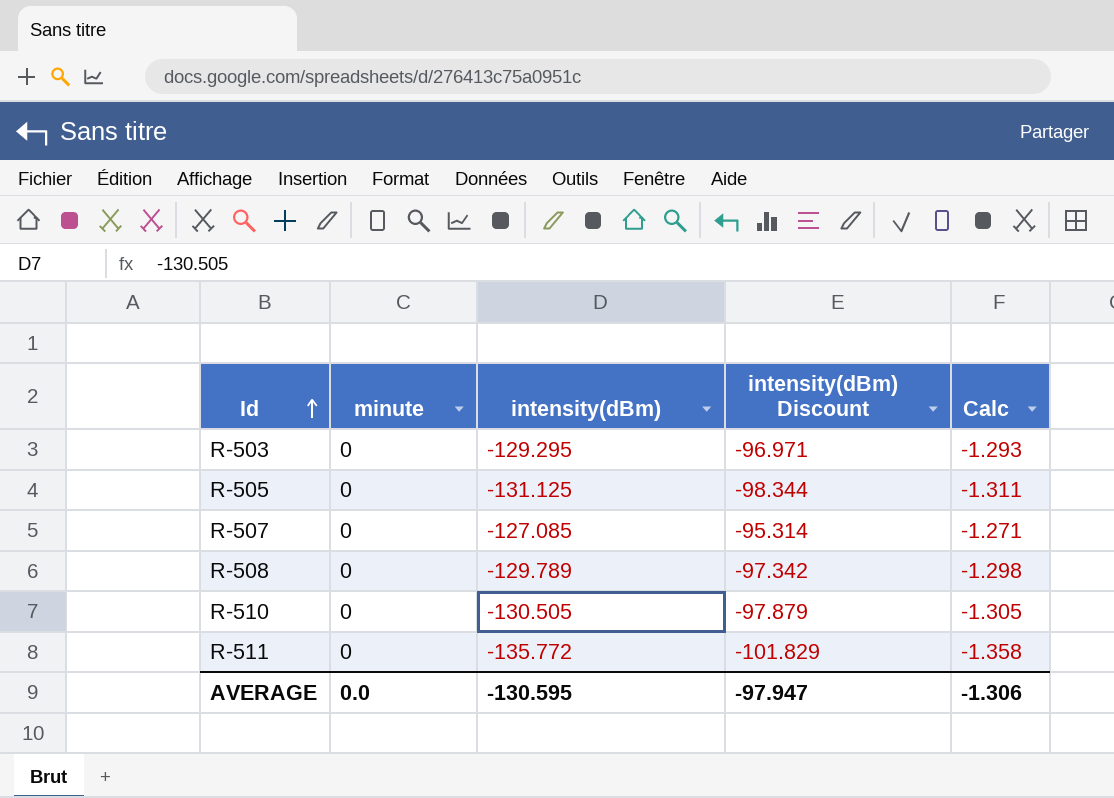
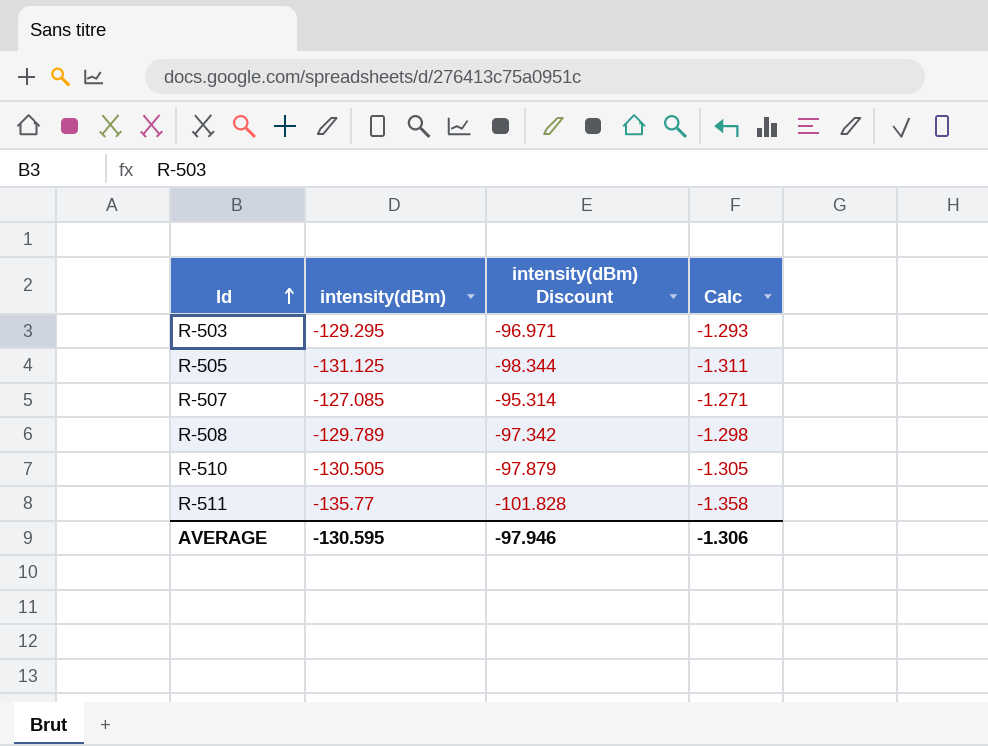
column minute | position: 2 -> none
R-511 | intensity(dBm): -135.772 -> -135.77
R-511 | intensity(dBm) Discount: -101.829 -> -101.828
AVERAGE | intensity(dBm) Discount: -97.947 -> -97.946

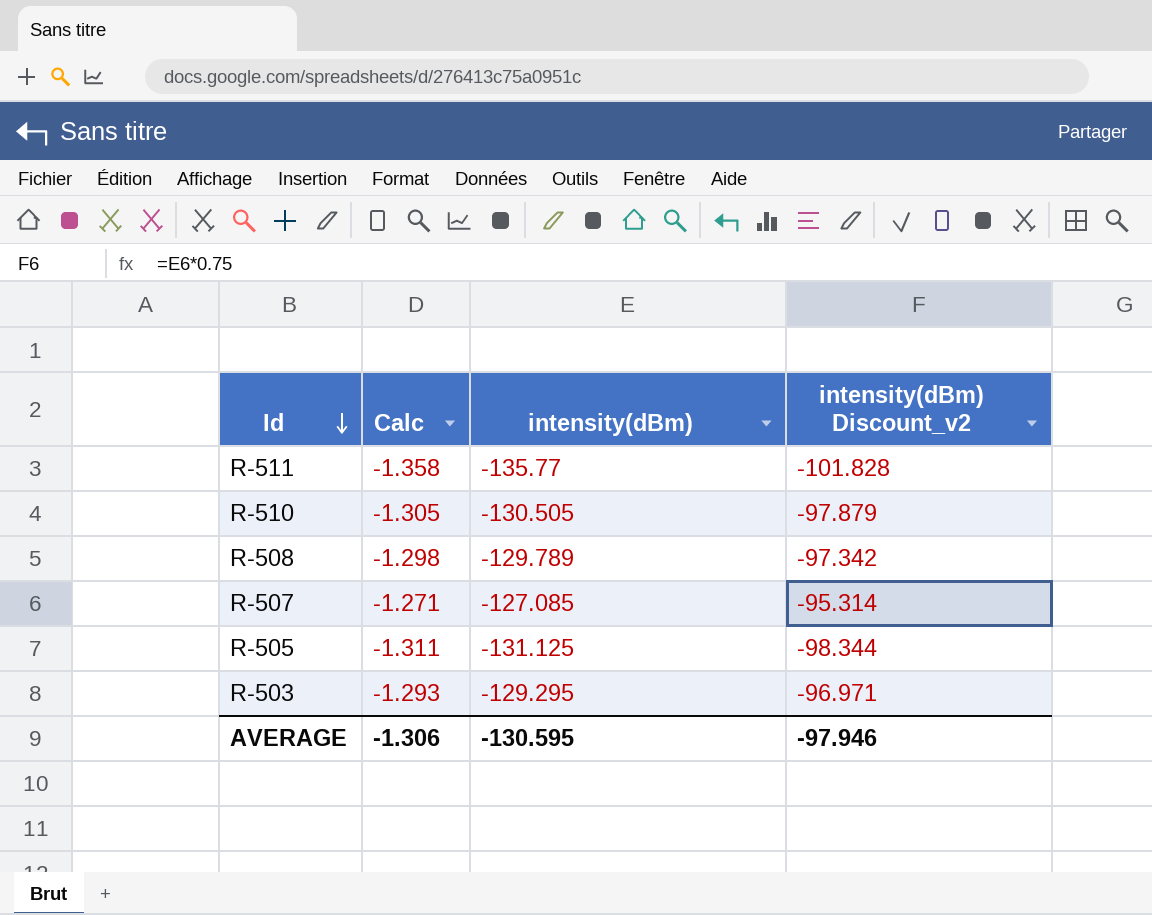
row order: Id ascending -> Id descending
column Calc | position: 4 -> 2
column name: intensity(dBm) Discount -> intensity(dBm) Discount_v2

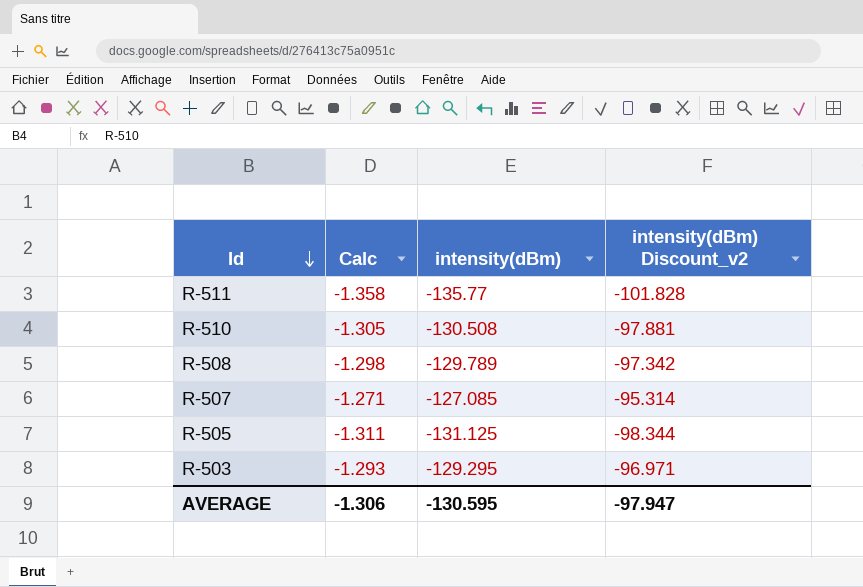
R-510 | intensity(dBm): -130.505 -> -130.508
R-510 | intensity(dBm) Discount_v2: -97.879 -> -97.881
AVERAGE | intensity(dBm) Discount_v2: -97.946 -> -97.947

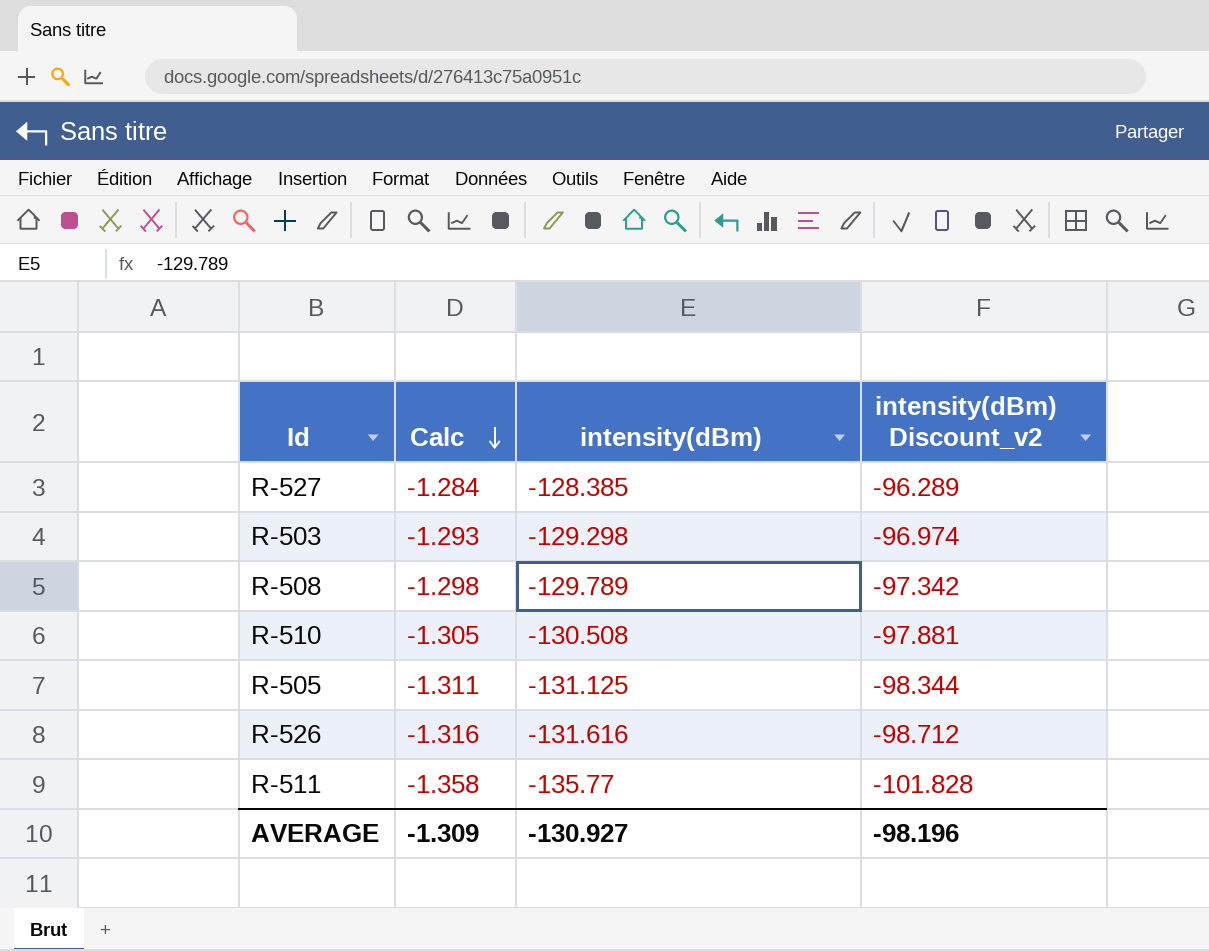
row order: Id descending -> Calc descending
row R-507: -1.271 | -127.085 | -95.314 -> none
row R-527: none -> -1.284 | -128.385 | -96.289
R-503 | intensity(dBm): -129.295 -> -129.298
R-503 | intensity(dBm) Discount_v2: -96.971 -> -96.974
row R-526: none -> -1.316 | -131.616 | -98.712
AVERAGE | Calc: -1.306 -> -1.309
AVERAGE | intensity(dBm): -130.595 -> -130.927
AVERAGE | intensity(dBm) Discount_v2: -97.947 -> -98.196

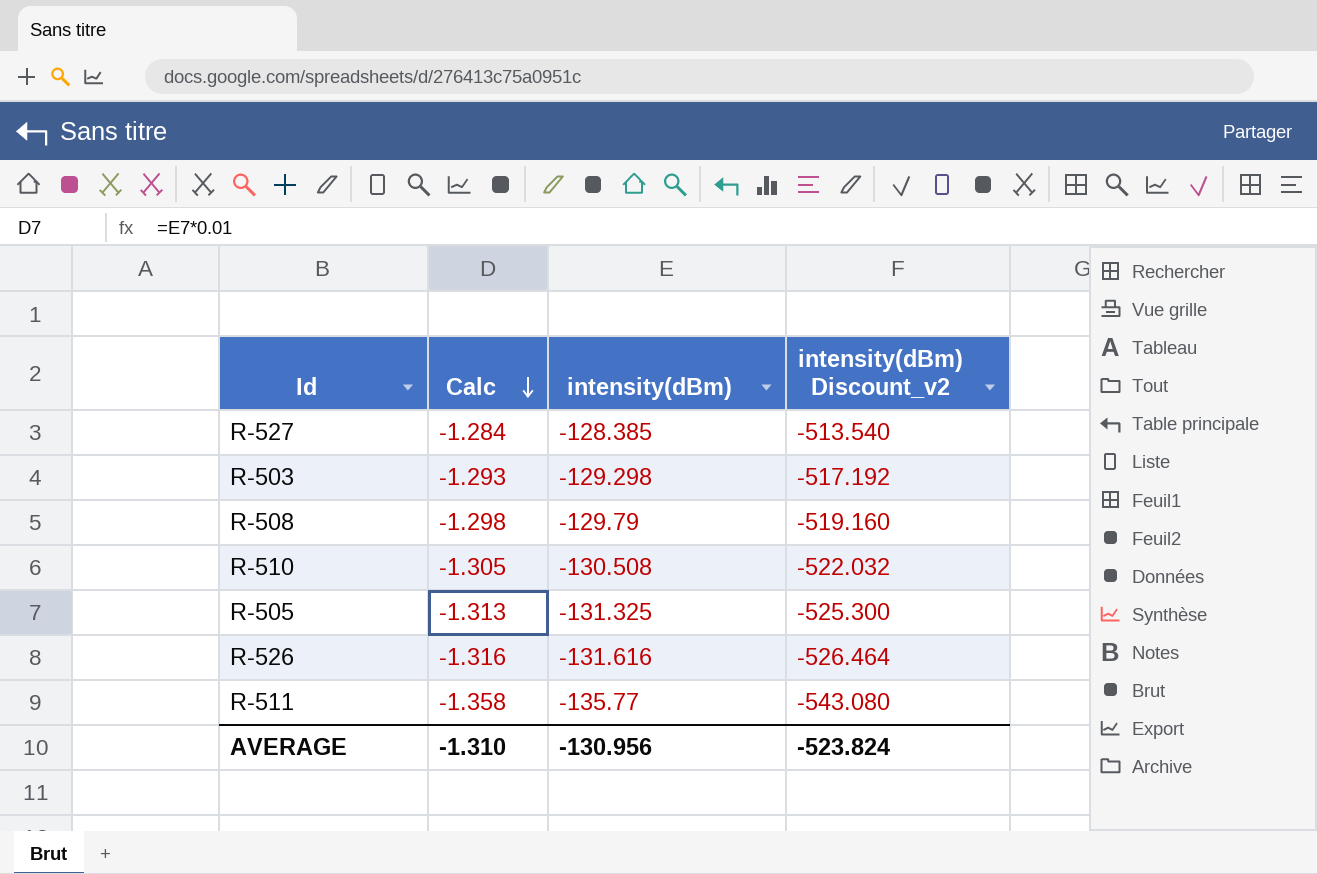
column intensity(dBm) Discount_v2 | formula: [intensity(dBm)] * 0.75 -> [intensity(dBm)] * 4
R-508 | intensity(dBm): -129.789 -> -129.79
R-505 | Calc: -1.311 -> -1.313
R-505 | intensity(dBm): -131.125 -> -131.325
AVERAGE | Calc: -1.309 -> -1.310
AVERAGE | intensity(dBm): -130.927 -> -130.956
AVERAGE | intensity(dBm) Discount_v2: -98.196 -> -523.824

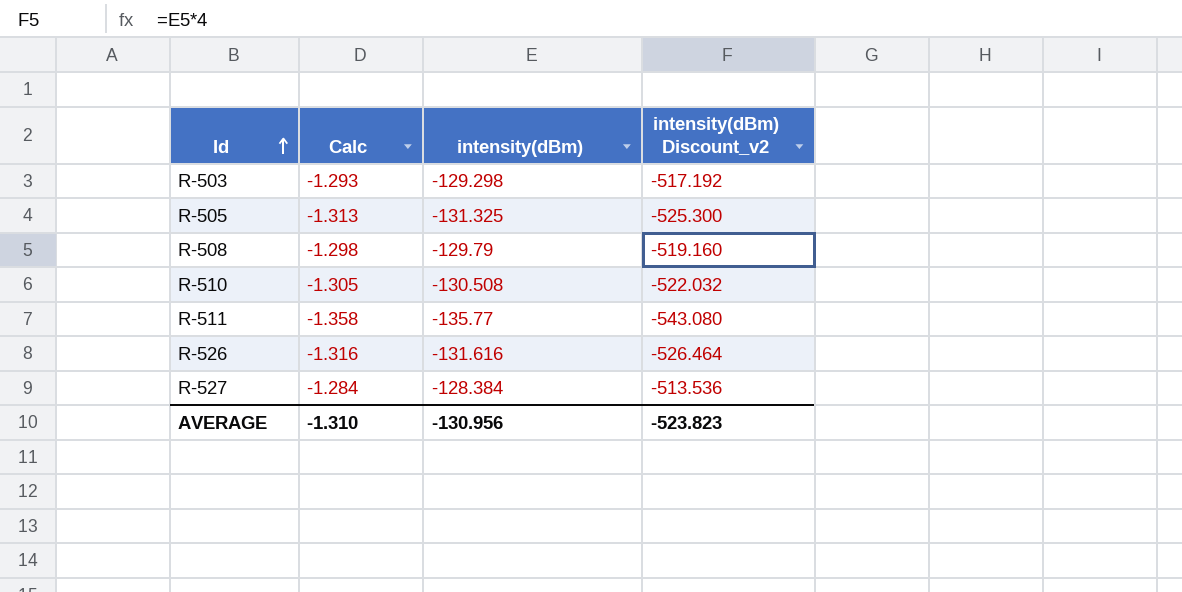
row order: Calc descending -> Id ascending
R-527 | intensity(dBm): -128.385 -> -128.384
R-527 | intensity(dBm) Discount_v2: -513.540 -> -513.536
AVERAGE | intensity(dBm) Discount_v2: -523.824 -> -523.823

